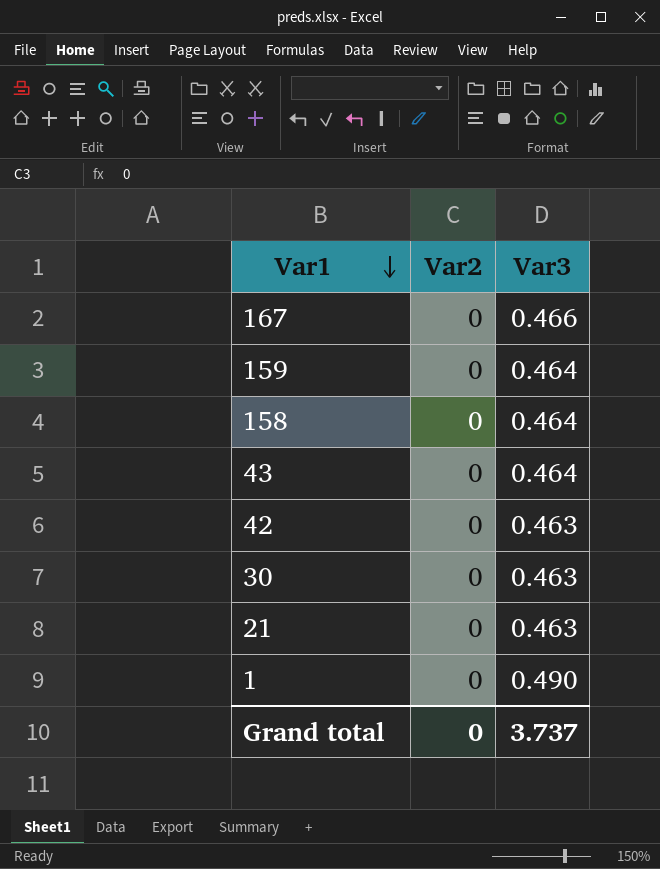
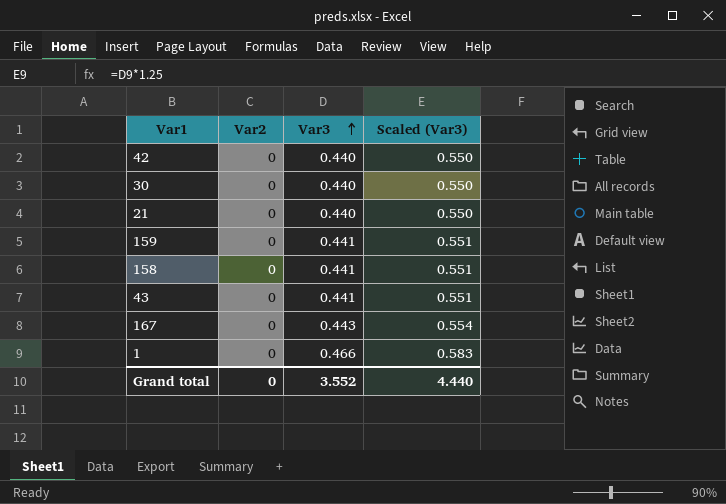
row order: Var1 descending -> Var3 ascending
column Scaled (Var3) | formula: none -> [Var3] * 1.25
42 | Var3: 0.463 -> 0.440
30 | Var3: 0.463 -> 0.440
21 | Var3: 0.463 -> 0.440
159 | Var3: 0.464 -> 0.441
158 | Var3: 0.464 -> 0.441
43 | Var3: 0.464 -> 0.441
167 | Var3: 0.466 -> 0.443
1 | Var3: 0.490 -> 0.466
Grand total | Var3: 3.737 -> 3.552

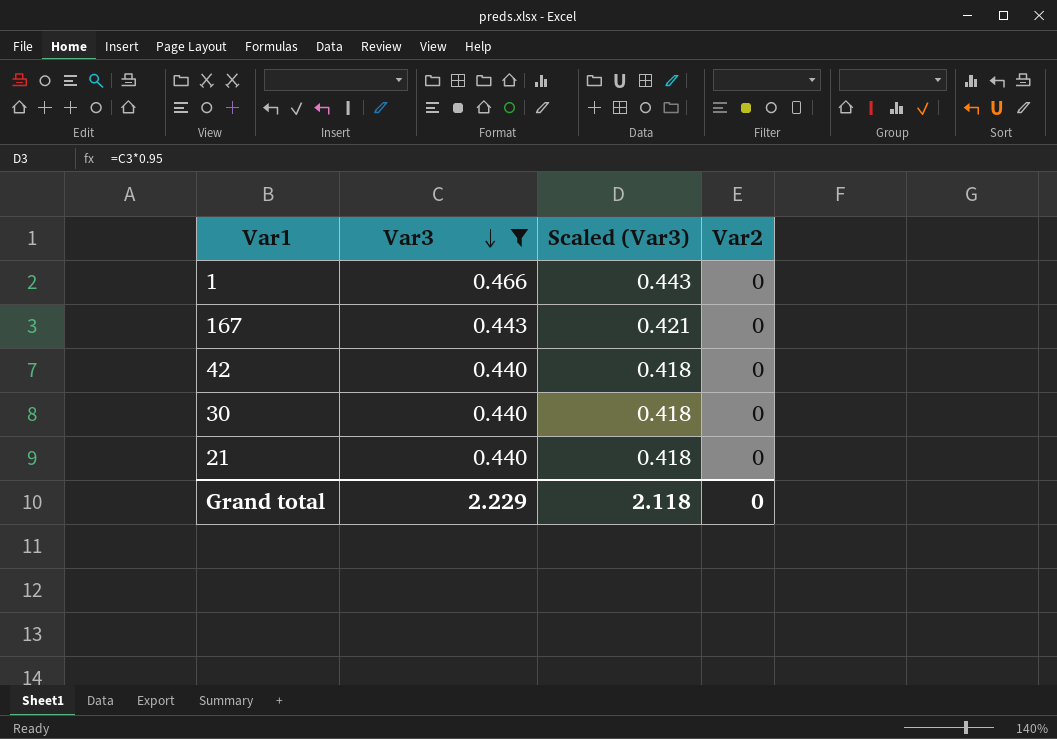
filter: none -> Var3 != 0.441
row order: Var3 ascending -> Var3 descending
column Scaled (Var3) | formula: [Var3] * 1.25 -> [Var3] * 0.95
column Var2 | position: 2 -> 4
Grand total | Var3: 3.552 -> 2.229
Grand total | Scaled (Var3): 4.440 -> 2.118

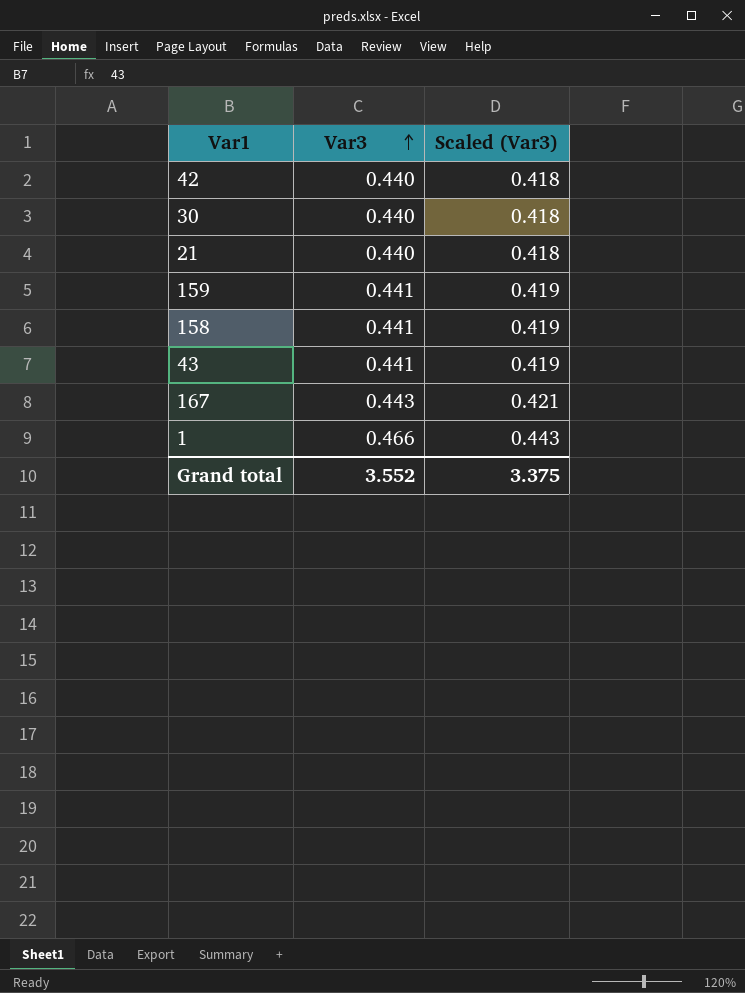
filter: Var3 != 0.441 -> none
row order: Var3 descending -> Var3 ascending
column Var2 | position: 4 -> none
Grand total | Var3: 2.229 -> 3.552
Grand total | Scaled (Var3): 2.118 -> 3.375

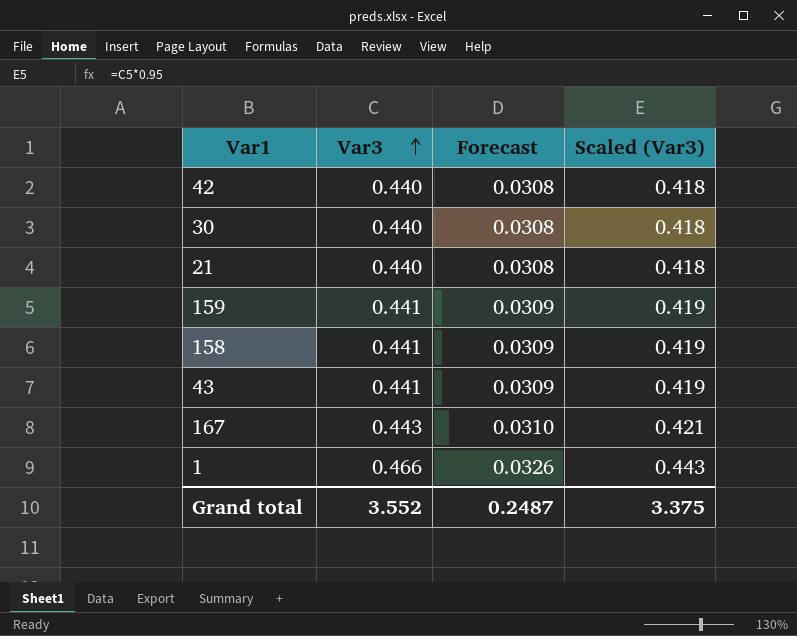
column Forecast | formula: none -> [Var3] * 0.07

